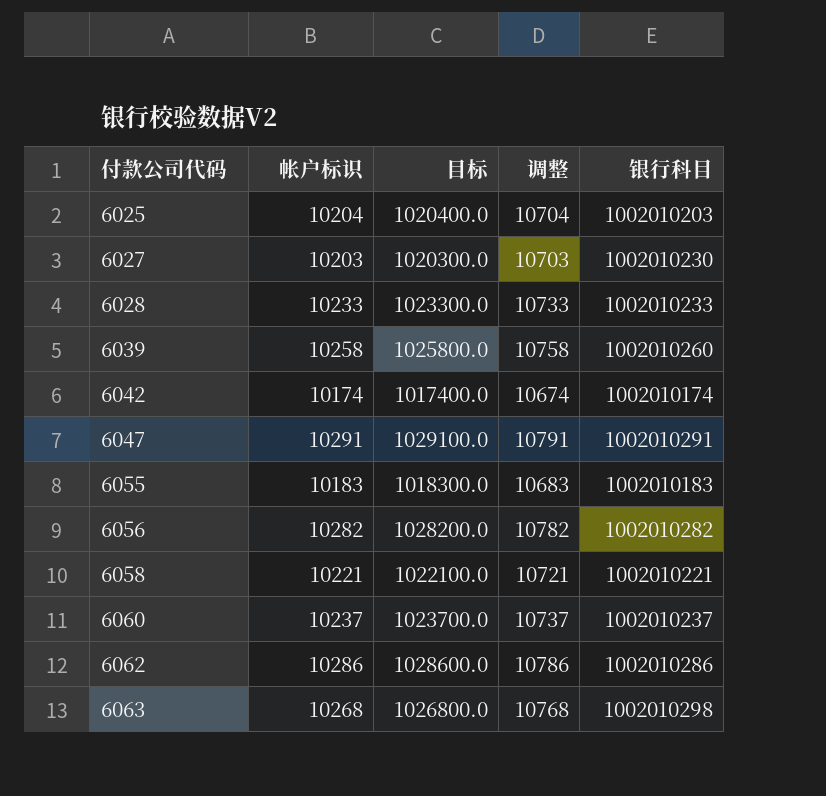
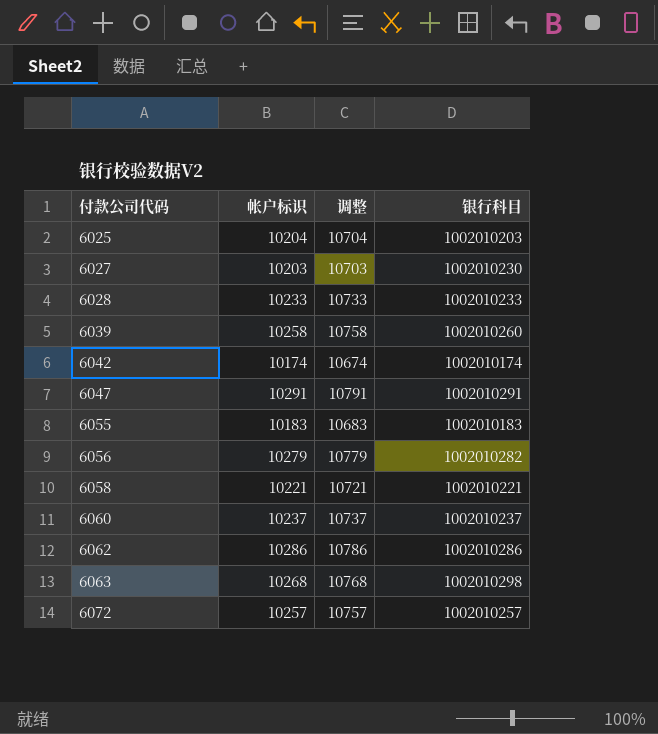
column 目标 | formula: [帐户标识] * 100 -> none
6056 | 帐户标识: 10282 -> 10279
6056 | 调整: 10782 -> 10779
row 6072: none -> 10257 | 10757 | 1002010257

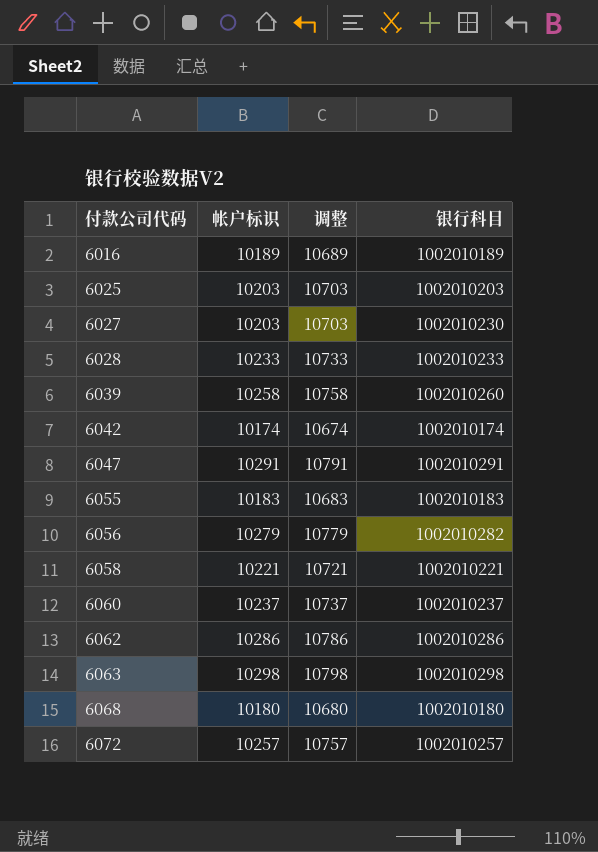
row 6016: none -> 10189 | 10689 | 1002010189
6025 | 帐户标识: 10204 -> 10203
6025 | 调整: 10704 -> 10703
6063 | 帐户标识: 10268 -> 10298
6063 | 调整: 10768 -> 10798
row 6068: none -> 10180 | 10680 | 1002010180

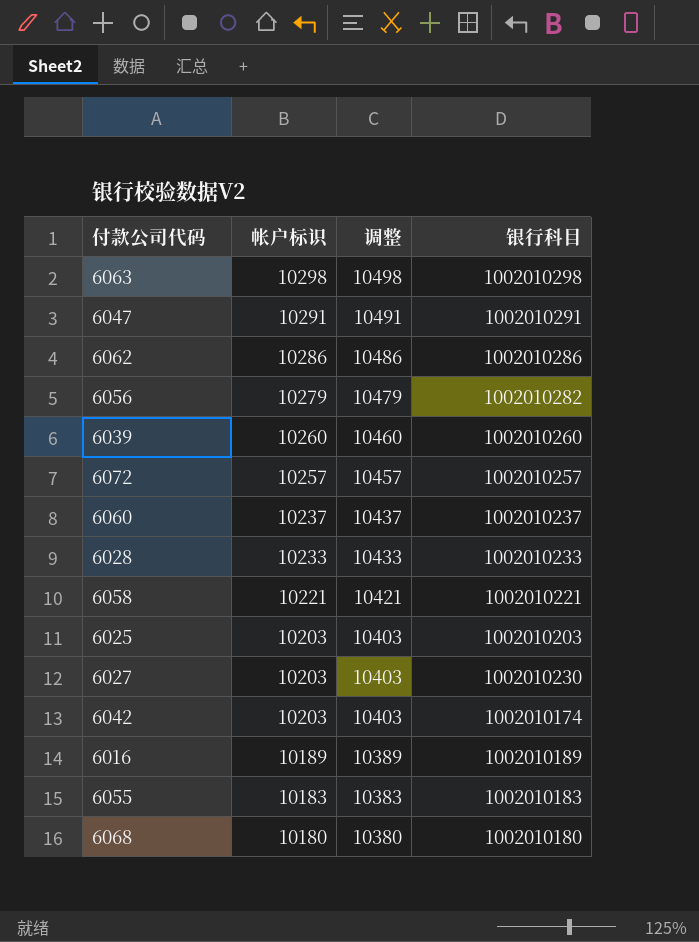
row order: 付款公司代码 ascending -> 帐户标识 descending
column 调整 | formula: [帐户标识] + 500 -> [帐户标识] + 200
6039 | 帐户标识: 10258 -> 10260
6042 | 帐户标识: 10174 -> 10203

